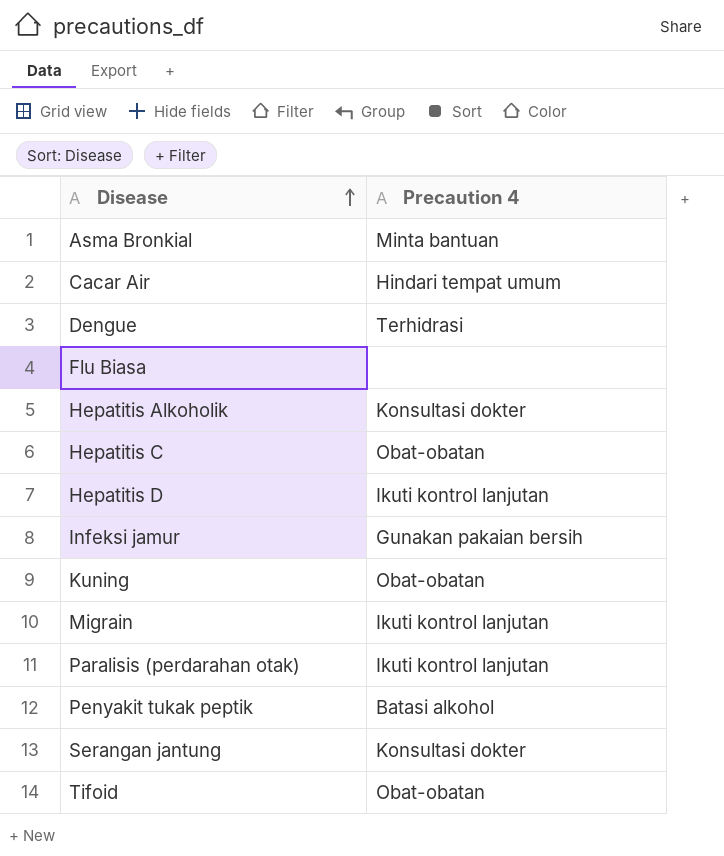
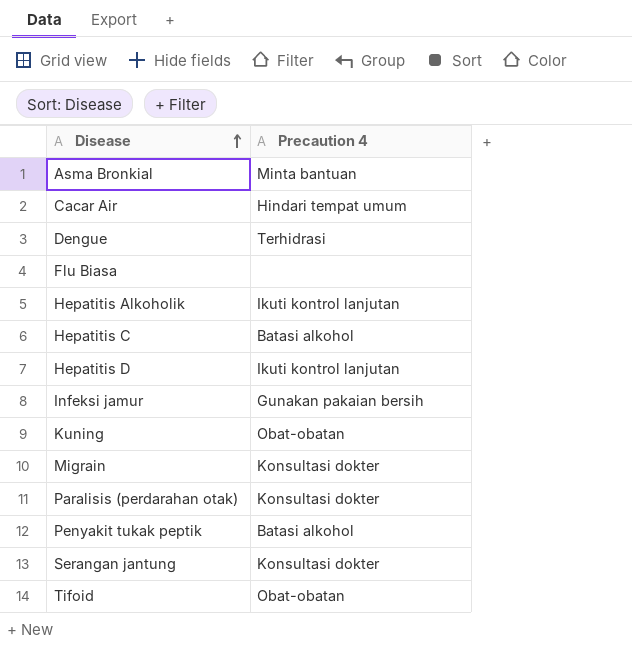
Hepatitis Alkoholik | Precaution 4: Konsultasi dokter -> Ikuti kontrol lanjutan
Hepatitis C | Precaution 4: Obat-obatan -> Batasi alkohol
Migrain | Precaution 4: Ikuti kontrol lanjutan -> Konsultasi dokter
Paralisis (perdarahan otak) | Precaution 4: Ikuti kontrol lanjutan -> Konsultasi dokter

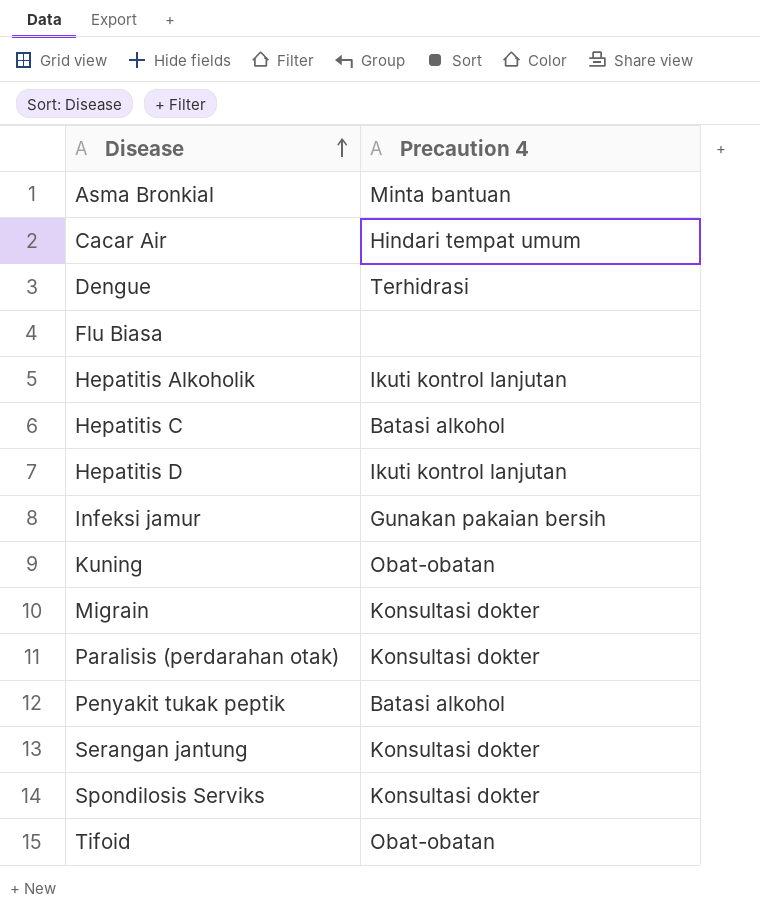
row Spondilosis Serviks: none -> Konsultasi dokter

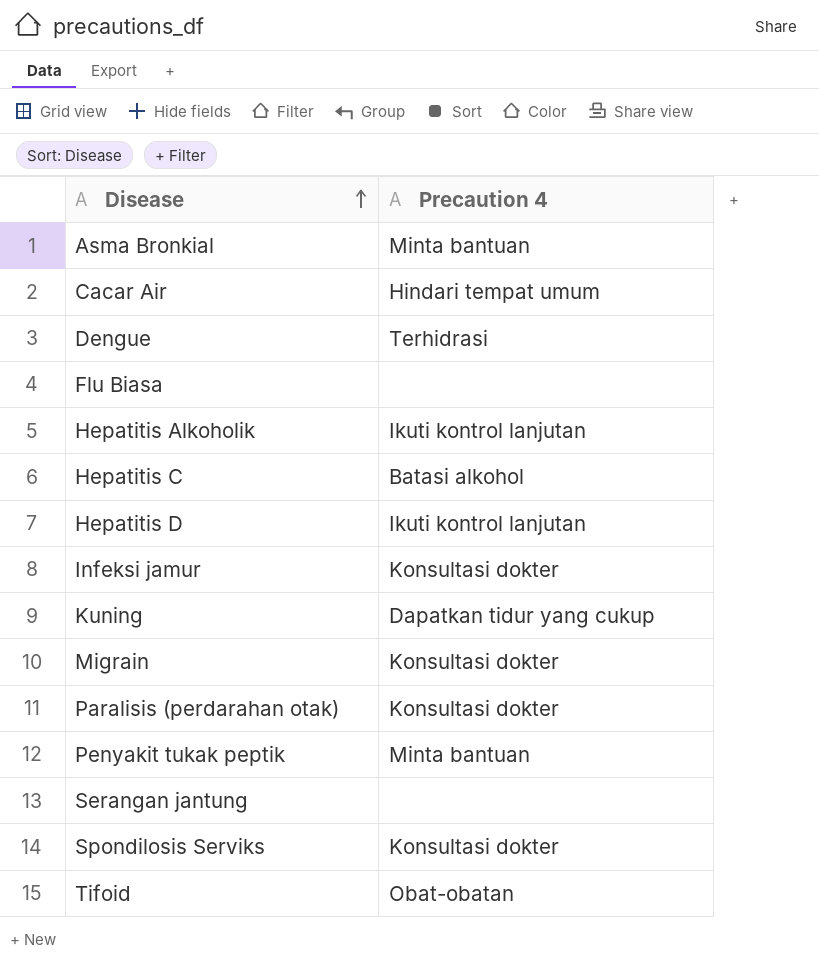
Infeksi jamur | Precaution 4: Gunakan pakaian bersih -> Konsultasi dokter
Kuning | Precaution 4: Obat-obatan -> Dapatkan tidur yang cukup
Penyakit tukak peptik | Precaution 4: Batasi alkohol -> Minta bantuan
Serangan jantung | Precaution 4: Konsultasi dokter -> none

